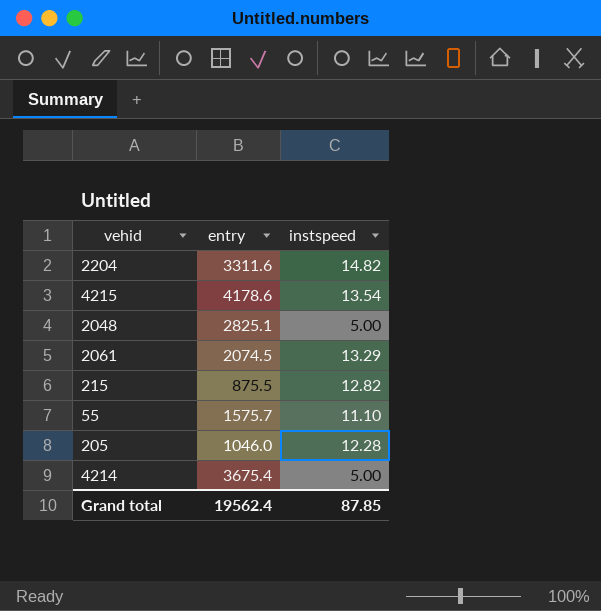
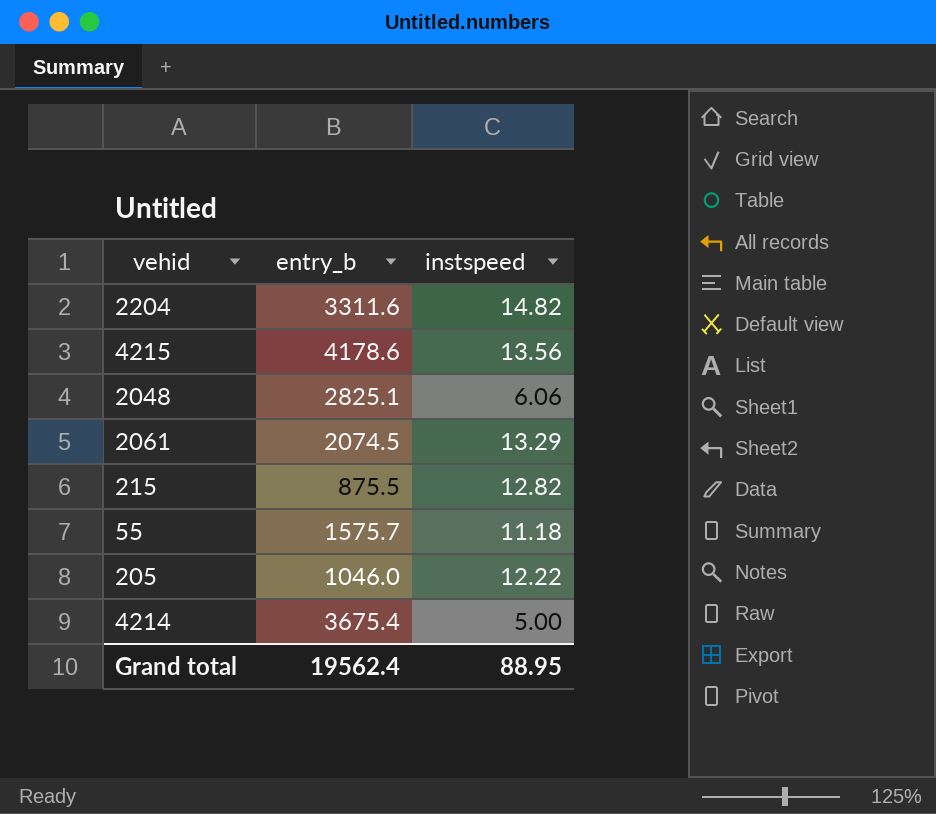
column name: entry -> entry_b
4215 | instspeed: 13.54 -> 13.56
2048 | instspeed: 5.00 -> 6.06
55 | instspeed: 11.10 -> 11.18
205 | instspeed: 12.28 -> 12.22
Grand total | instspeed: 87.85 -> 88.95

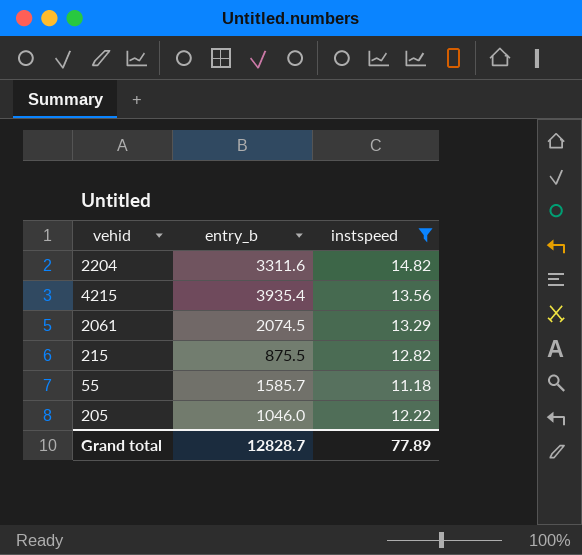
filter: none -> instspeed >= 11.18
4215 | entry_b: 4178.6 -> 3935.4
55 | entry_b: 1575.7 -> 1585.7
Grand total | entry_b: 19562.4 -> 12828.7
Grand total | instspeed: 88.95 -> 77.89

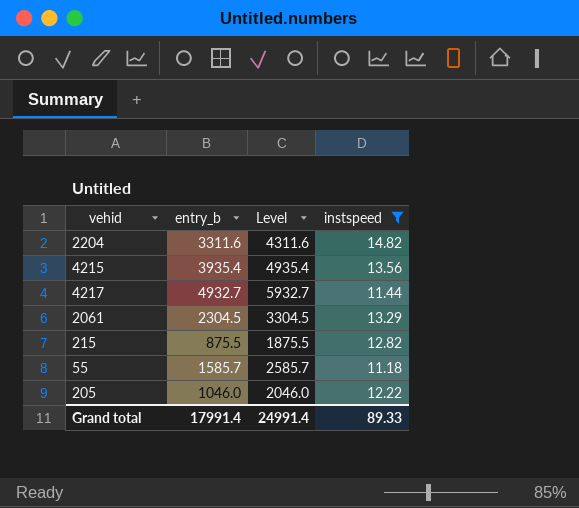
column Level | formula: none -> [entry_b] + 1000
row 4217: none -> 4932.7 | 5932.7 | 11.44
2061 | entry_b: 2074.5 -> 2304.5
Grand total | entry_b: 12828.7 -> 17991.4
Grand total | instspeed: 77.89 -> 89.33

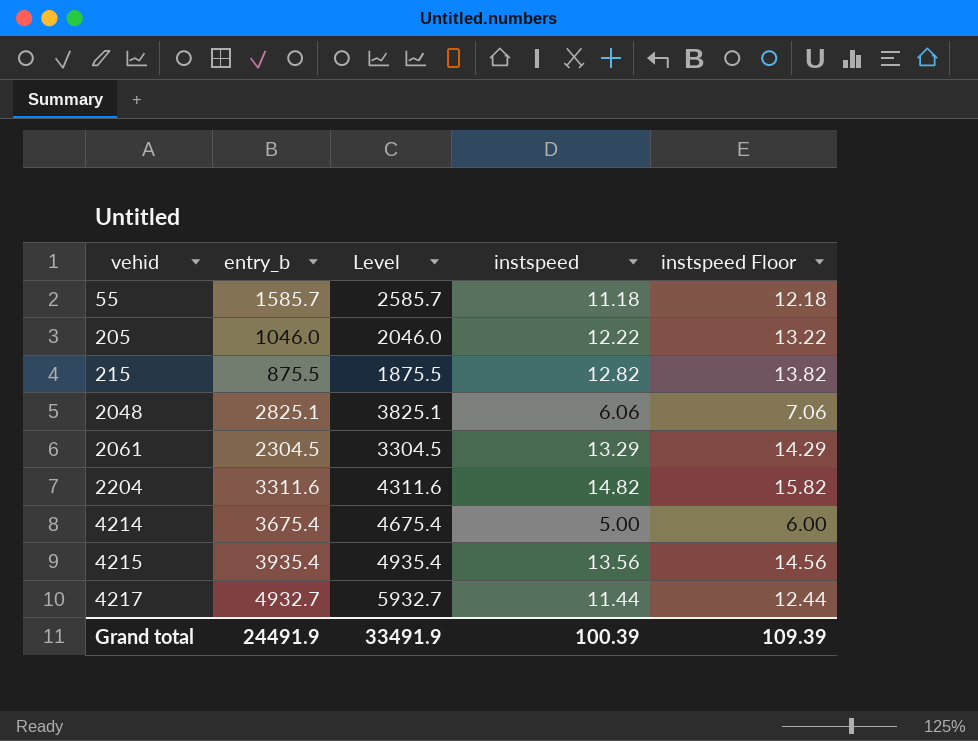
filter: instspeed >= 11.18 -> none
row order: none -> vehid ascending
column instspeed Floor | formula: none -> [instspeed] + 1
Grand total | entry_b: 17991.4 -> 24491.9
Grand total | Level: 24991.4 -> 33491.9
Grand total | instspeed: 89.33 -> 100.39

